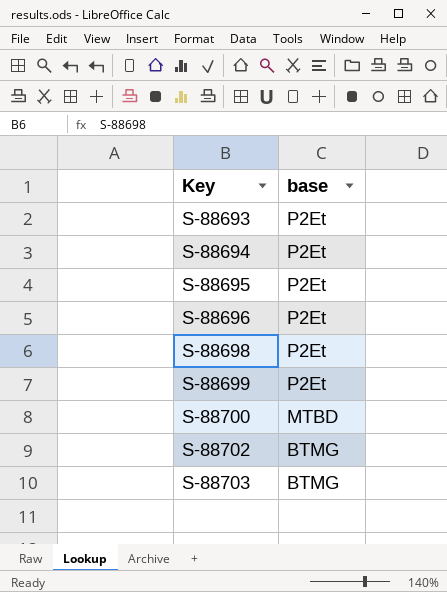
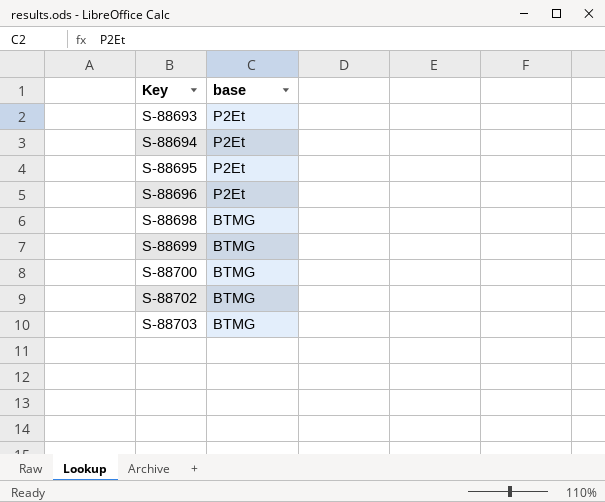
S-88698 | base: P2Et -> BTMG
S-88699 | base: P2Et -> BTMG
S-88700 | base: MTBD -> BTMG

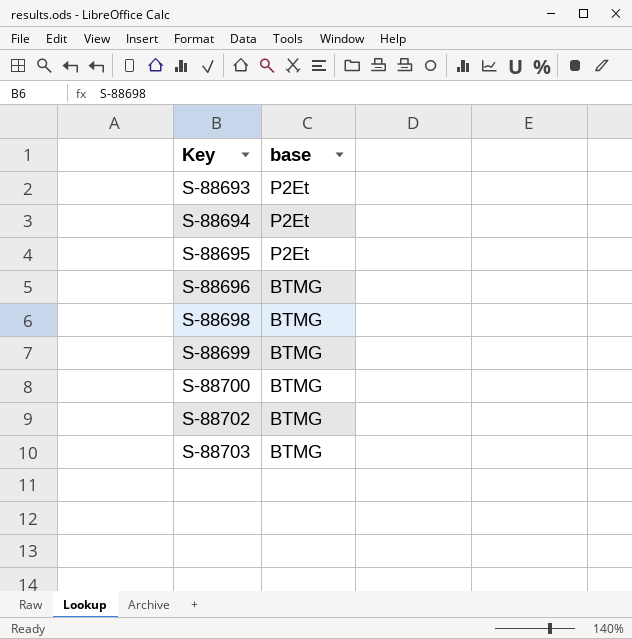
S-88696 | base: P2Et -> BTMG

